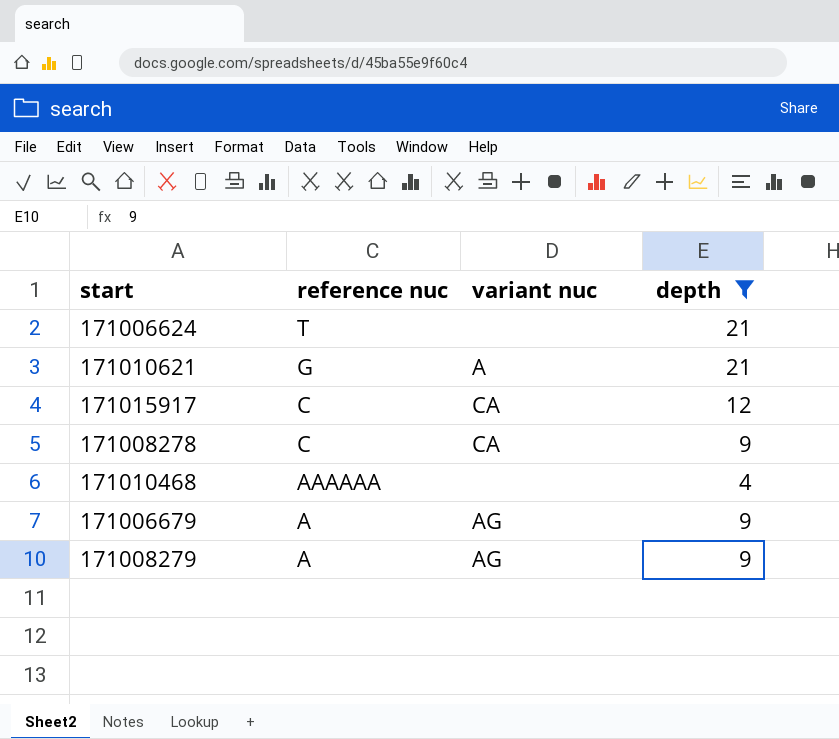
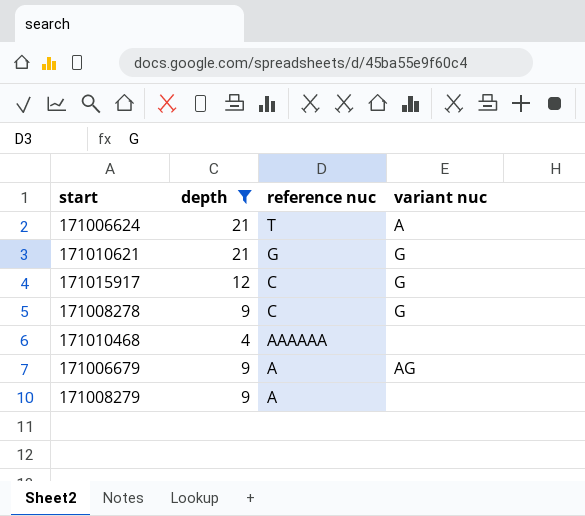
column depth | position: 4 -> 2
171006624 | variant nuc: none -> A
171010621 | variant nuc: A -> G
171015917 | variant nuc: CA -> G
171008278 | variant nuc: CA -> G
171008279 | variant nuc: AG -> none

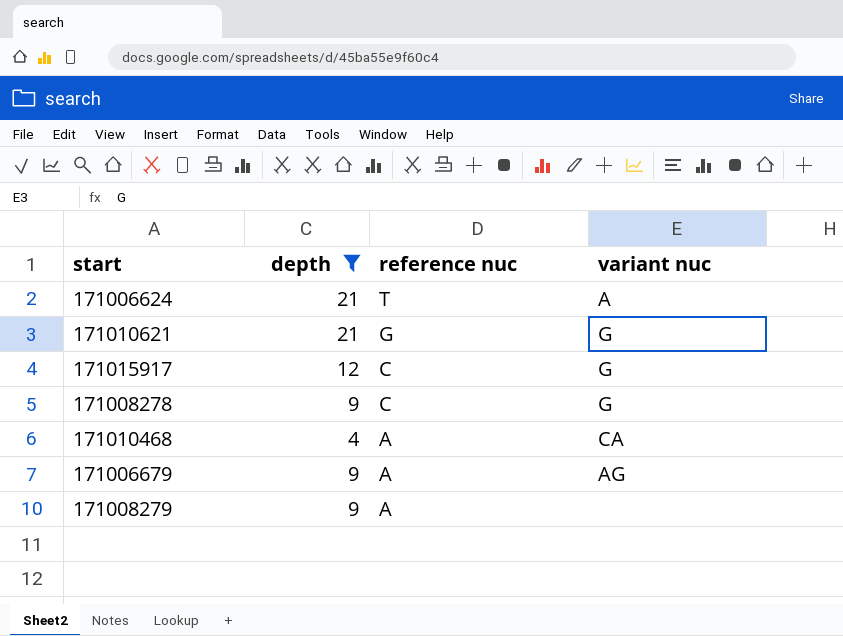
171010468 | reference nuc: AAAAAA -> A
171010468 | variant nuc: none -> CA

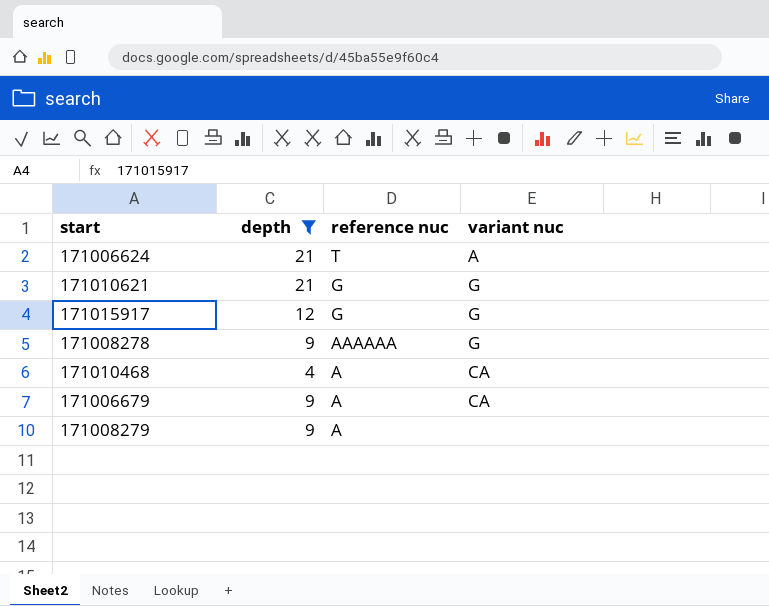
171015917 | reference nuc: C -> G
171008278 | reference nuc: C -> AAAAAA
171006679 | variant nuc: AG -> CA

